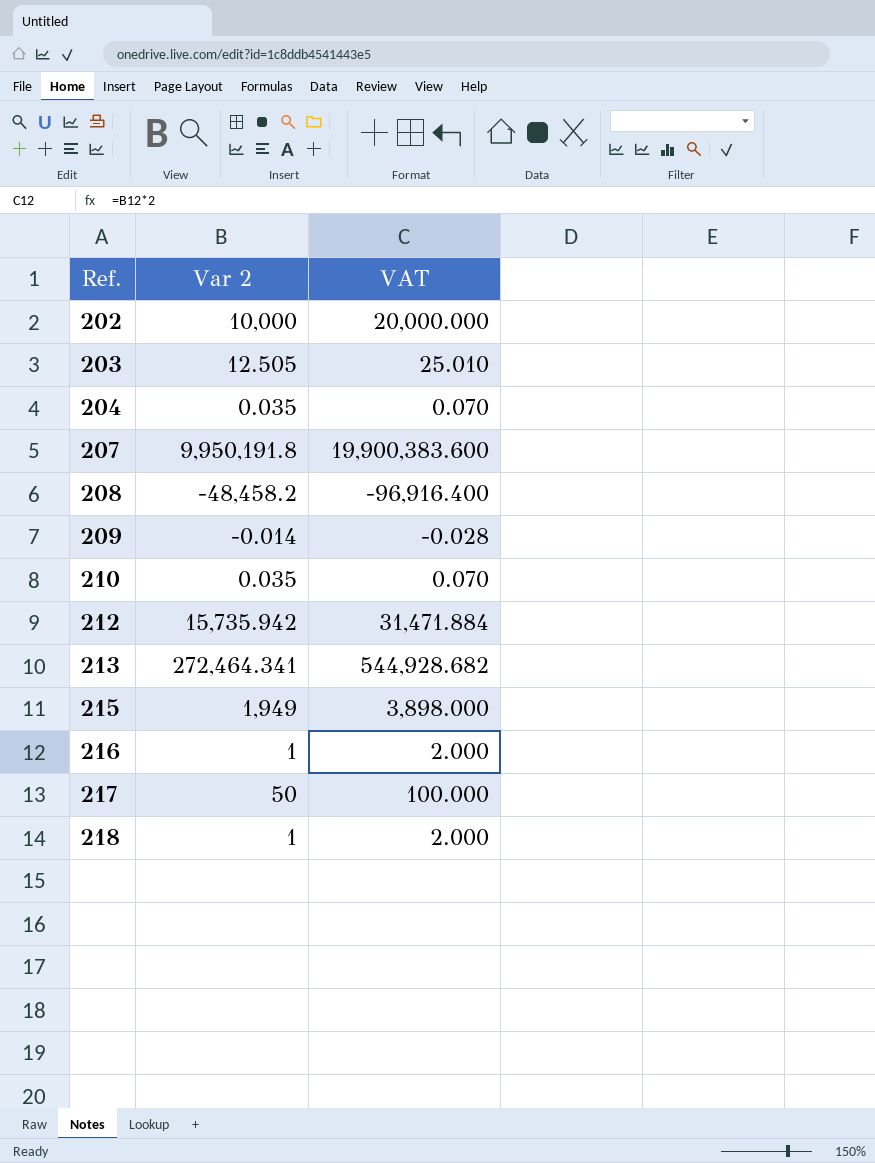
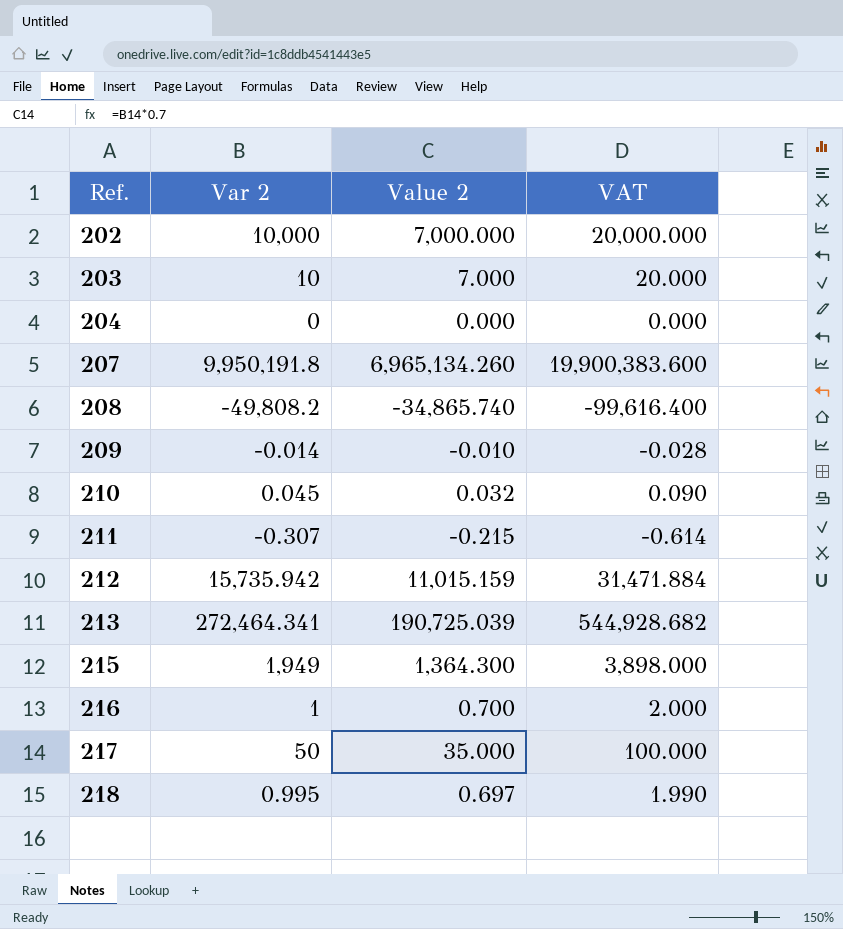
column Value 2 | formula: none -> [Var 2] * 0.7
203 | Var 2: 12.505 -> 10
203 | VAT: 25.010 -> 20.000
204 | Var 2: 0.035 -> 0
204 | VAT: 0.070 -> 0.000
208 | Var 2: -48,458.2 -> -49,808.2
208 | VAT: -96,916.400 -> -99,616.400
210 | Var 2: 0.035 -> 0.045
210 | VAT: 0.070 -> 0.090
row 211: none -> -0.307 | -0.215 | -0.614
218 | Var 2: 1 -> 0.995
218 | VAT: 2.000 -> 1.990

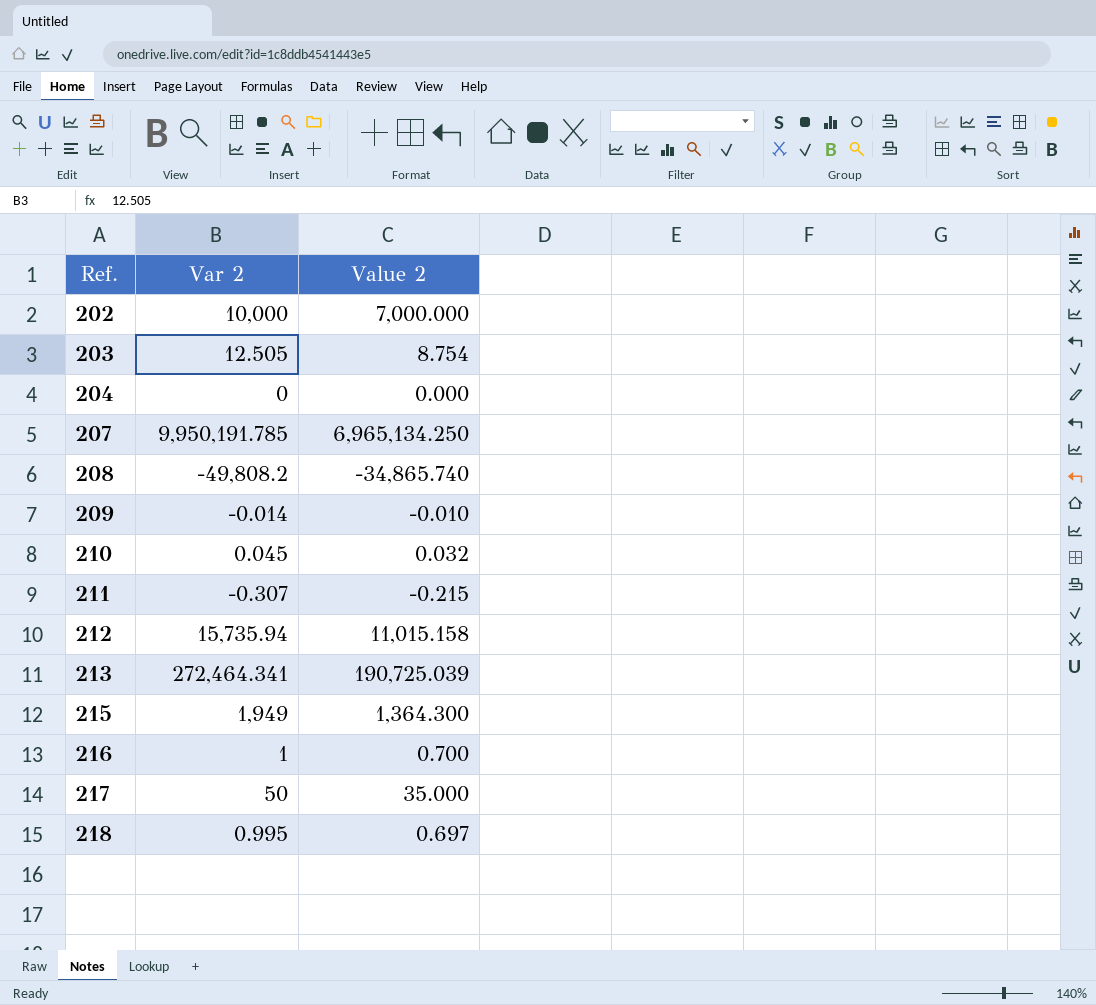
column VAT | formula: [Var 2] * 2 -> none
203 | Var 2: 10 -> 12.505
203 | Value 2: 7.000 -> 8.754
207 | Var 2: 9,950,191.8 -> 9,950,191.785
207 | Value 2: 6,965,134.260 -> 6,965,134.250
212 | Var 2: 15,735.942 -> 15,735.94
212 | Value 2: 11,015.159 -> 11,015.158

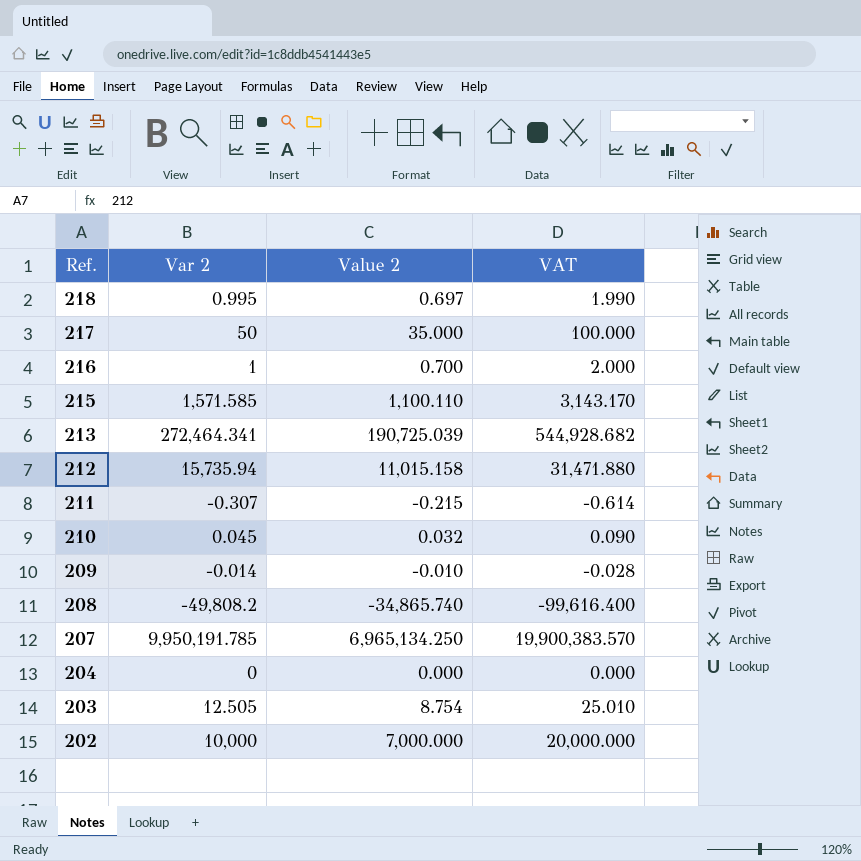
row order: Ref. ascending -> Ref. descending
column VAT | formula: none -> [Var 2] * 2
215 | Var 2: 1,949 -> 1,571.585
215 | Value 2: 1,364.300 -> 1,100.110

